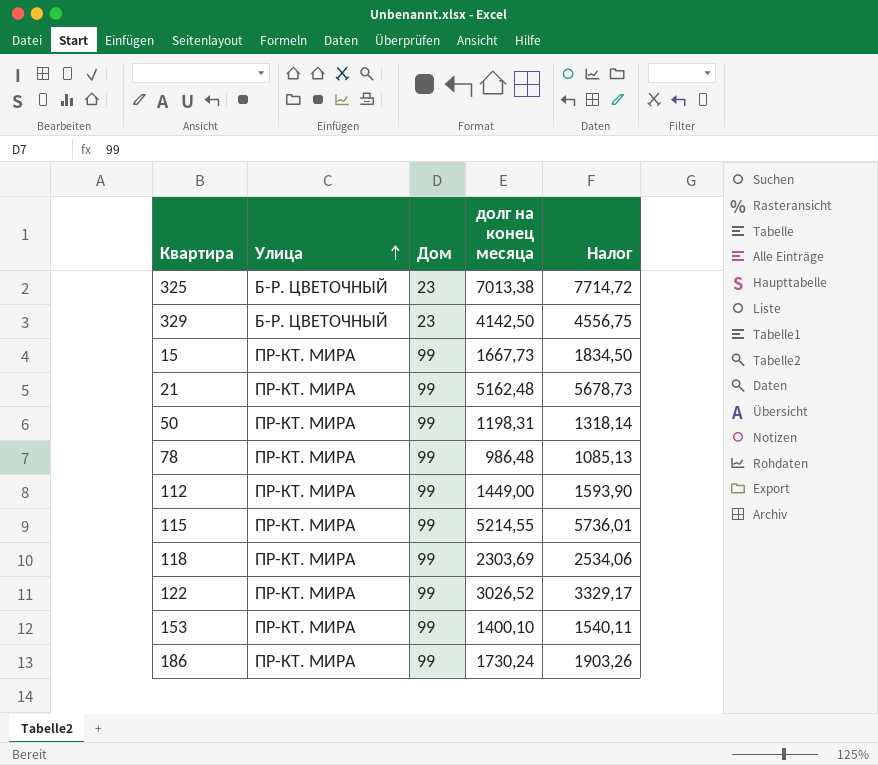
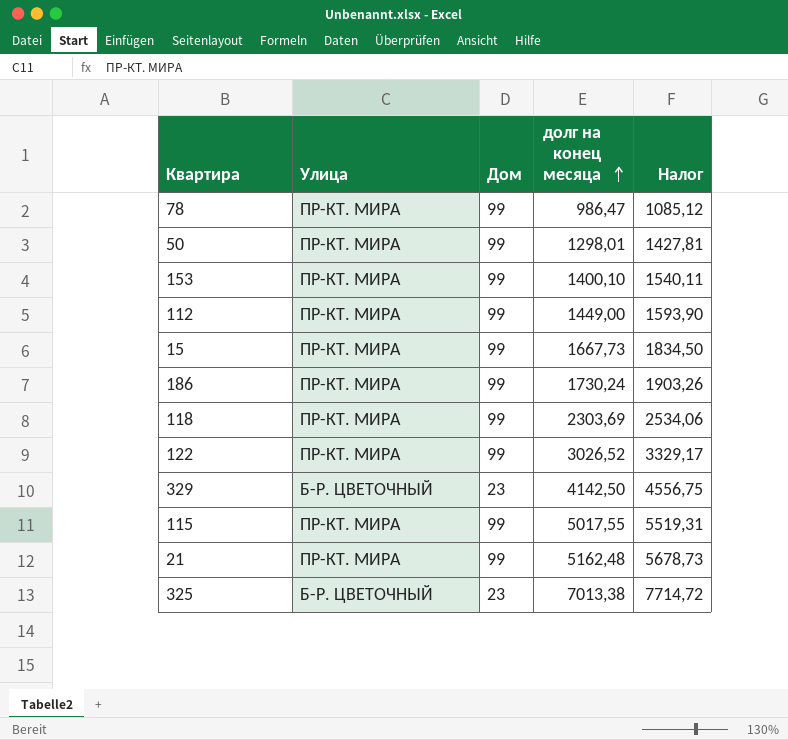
row order: Улица ascending -> долг на конец месяца ascending
78 | долг на конец месяца: 986,48 -> 986,47
78 | Налог: 1085,13 -> 1085,12
50 | долг на конец месяца: 1198,31 -> 1298,01
50 | Налог: 1318,14 -> 1427,81
115 | долг на конец месяца: 5214,55 -> 5017,55
115 | Налог: 5736,01 -> 5519,31

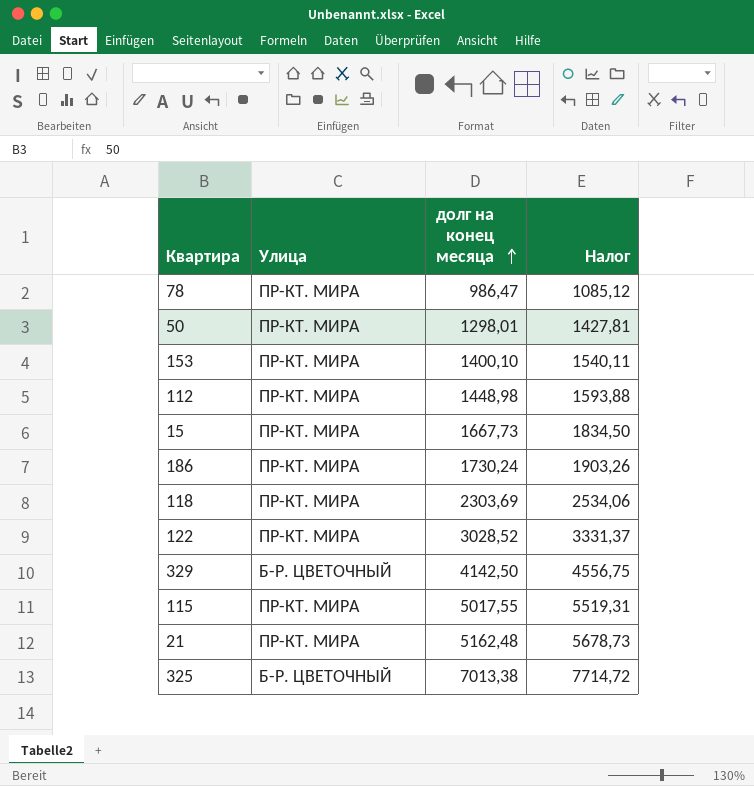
column Дом | position: 3 -> none
112 | долг на конец месяца: 1449,00 -> 1448,98
112 | Налог: 1593,90 -> 1593,88
122 | долг на конец месяца: 3026,52 -> 3028,52
122 | Налог: 3329,17 -> 3331,37

